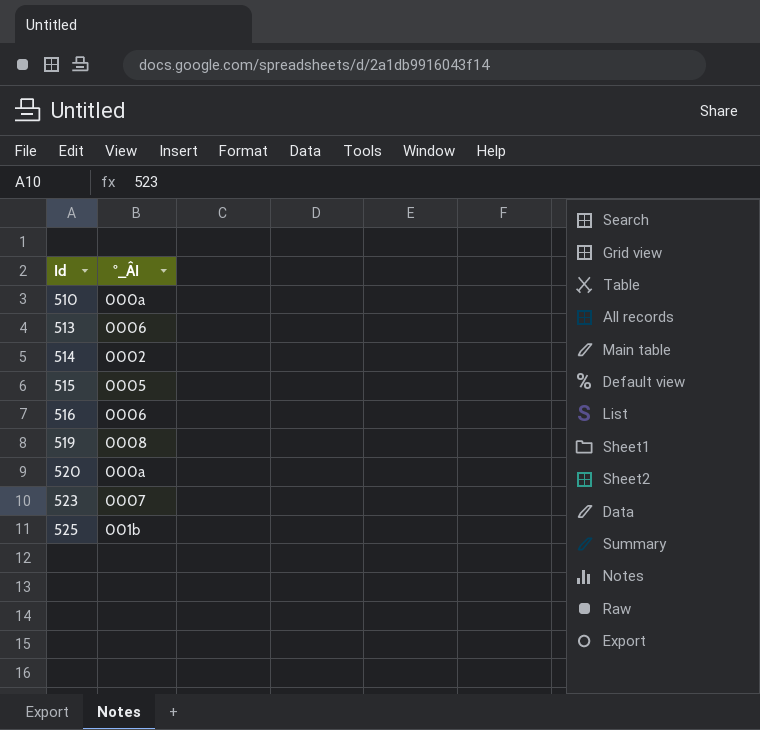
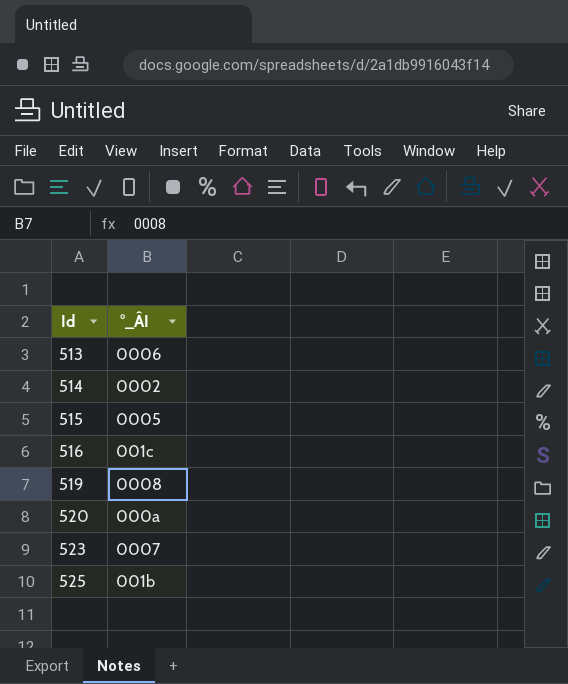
row 510: 000a -> none
516 | °_ÂI: 0006 -> 001c

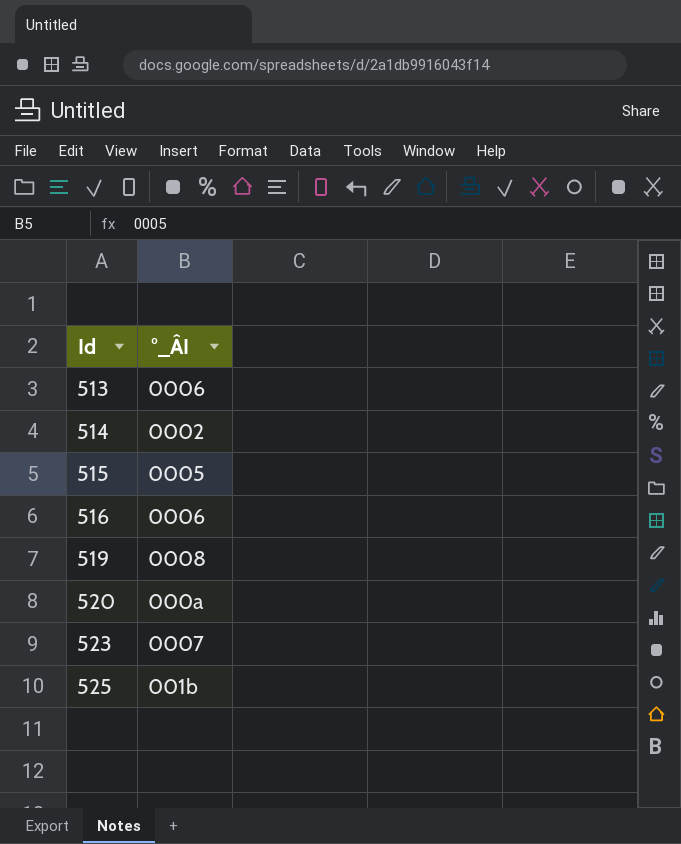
516 | °_ÂI: 001c -> 0006

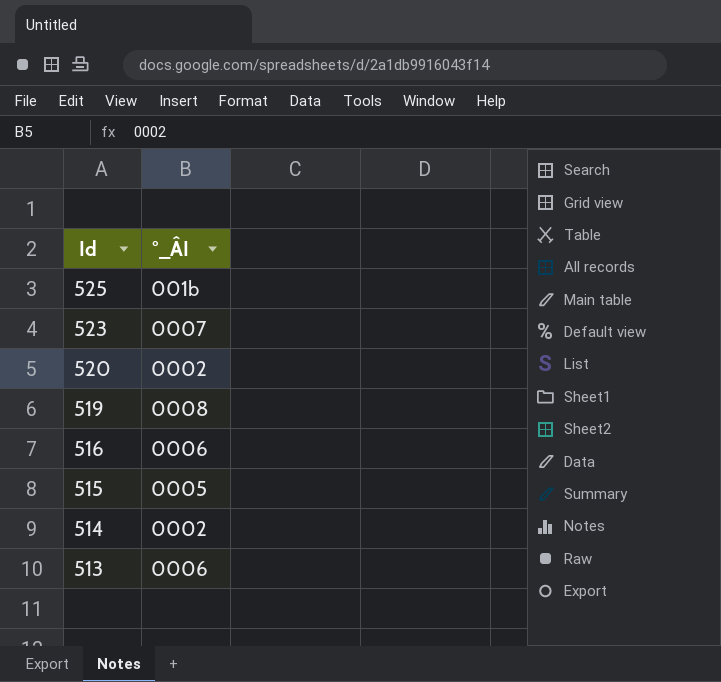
row order: Id ascending -> Id descending
520 | °_ÂI: 000a -> 0002

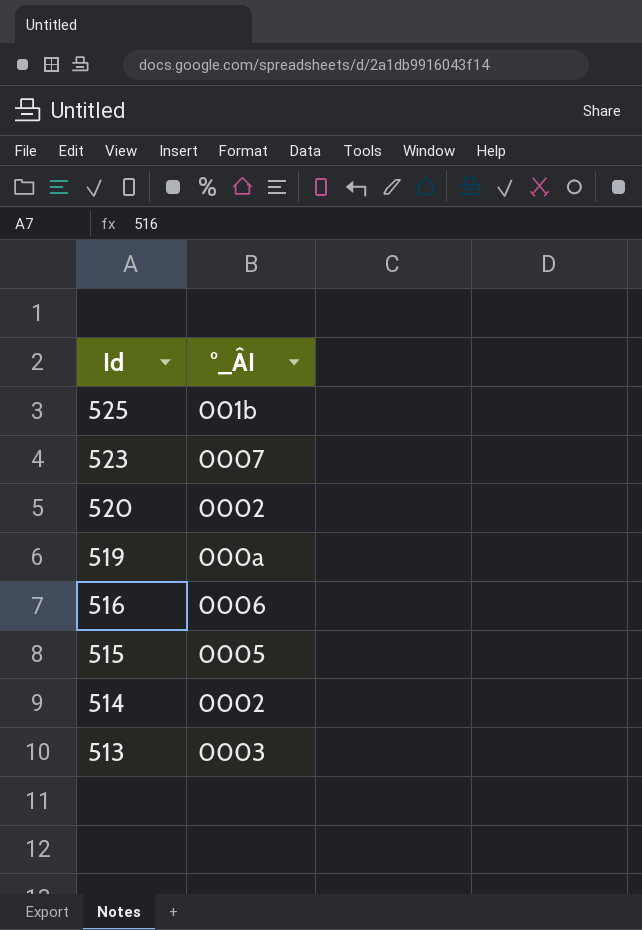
519 | °_ÂI: 0008 -> 000a
513 | °_ÂI: 0006 -> 0003

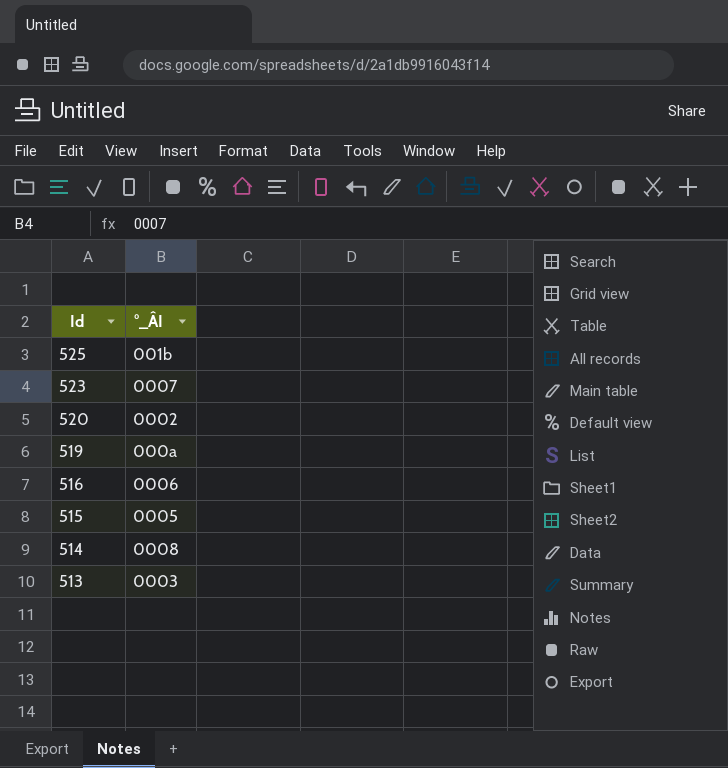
514 | °_ÂI: 0002 -> 0008

